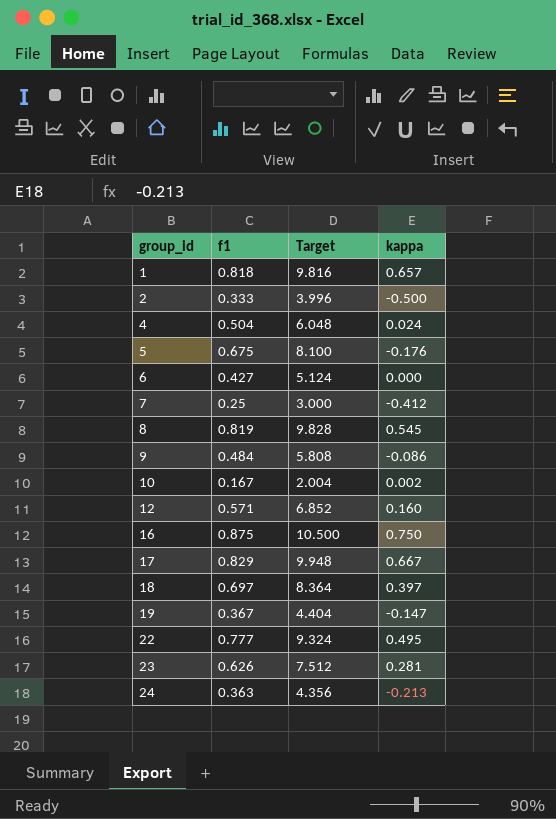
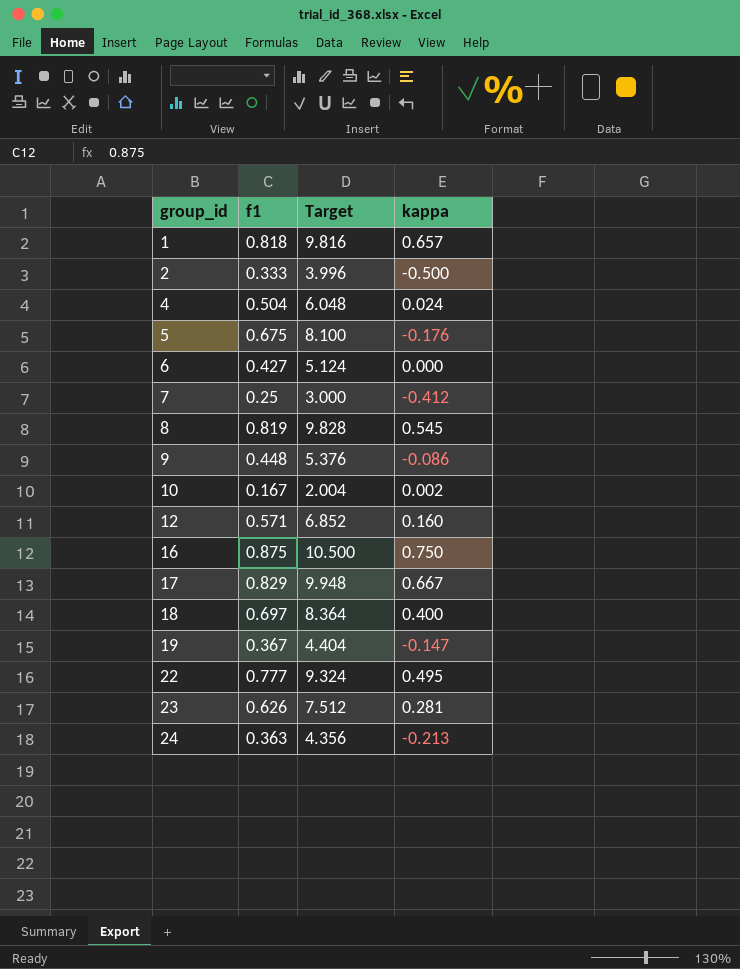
9 | f1: 0.484 -> 0.448
9 | Target: 5.808 -> 5.376
18 | kappa: 0.397 -> 0.400

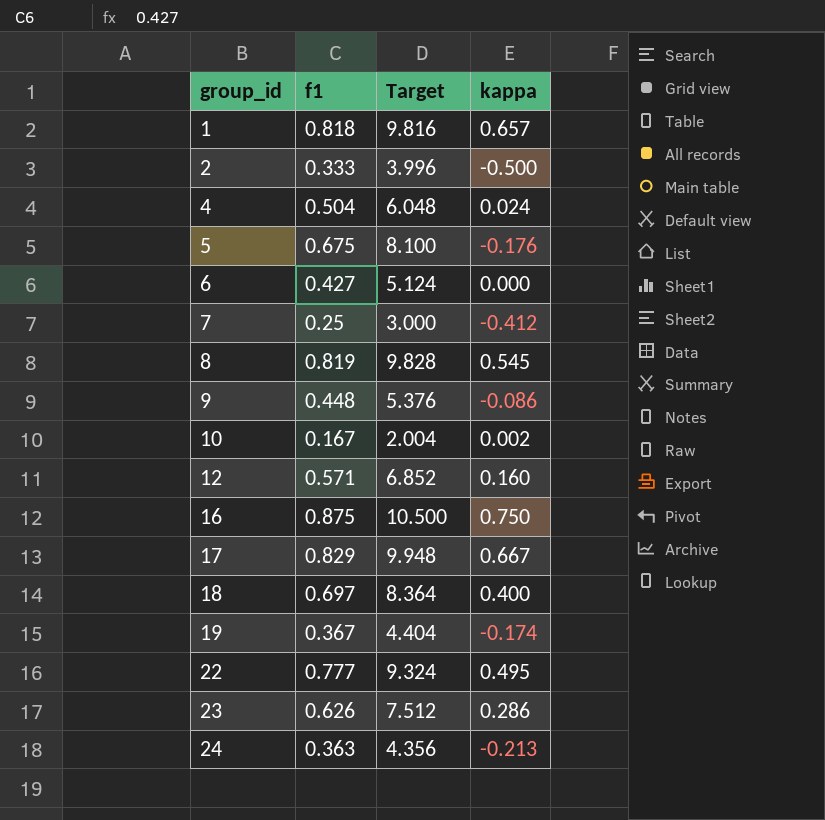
19 | kappa: -0.147 -> -0.174
23 | kappa: 0.281 -> 0.286

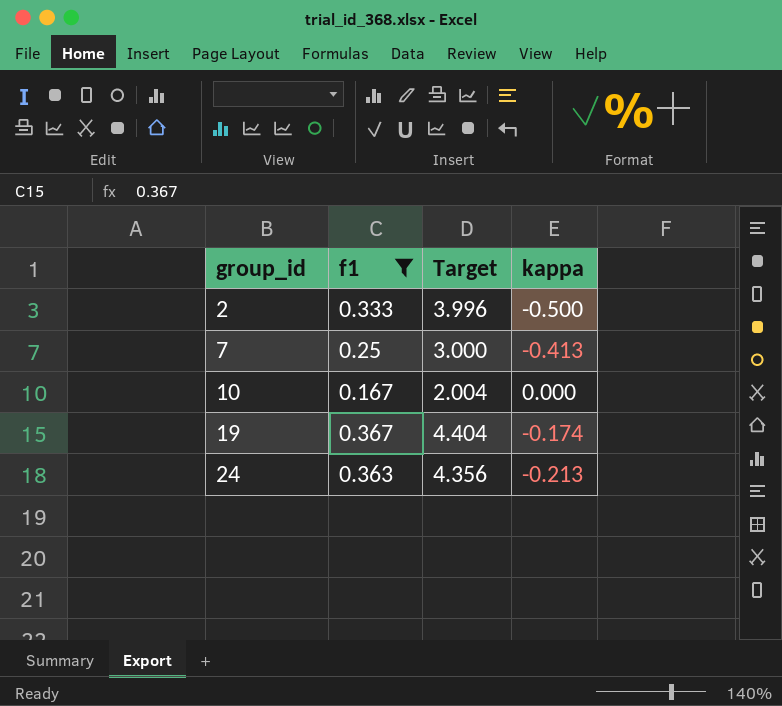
filter: none -> f1 <= 0.367
7 | kappa: -0.412 -> -0.413
10 | kappa: 0.002 -> 0.000

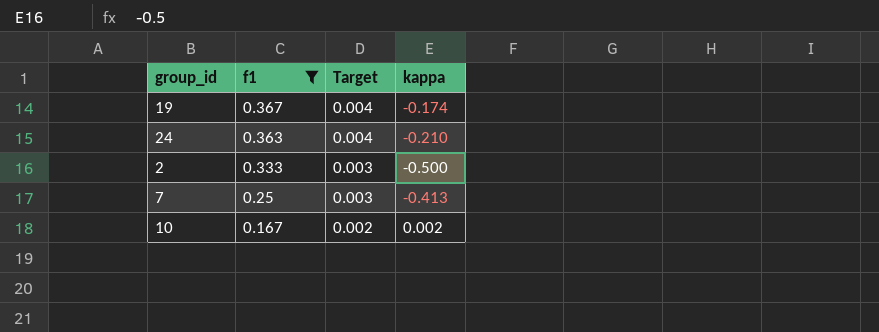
row order: group_id ascending -> f1 descending
column Target | formula: [f1] * 12 -> [f1] * 0.01
24 | kappa: -0.213 -> -0.210
10 | kappa: 0.000 -> 0.002

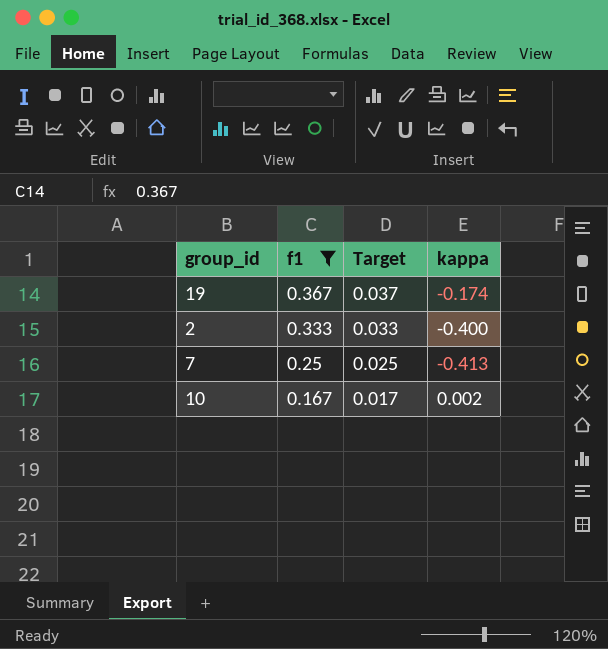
column Target | formula: [f1] * 0.01 -> [f1] * 0.1
row 24: 0.363 | 0.004 | -0.210 -> none
2 | kappa: -0.500 -> -0.400

